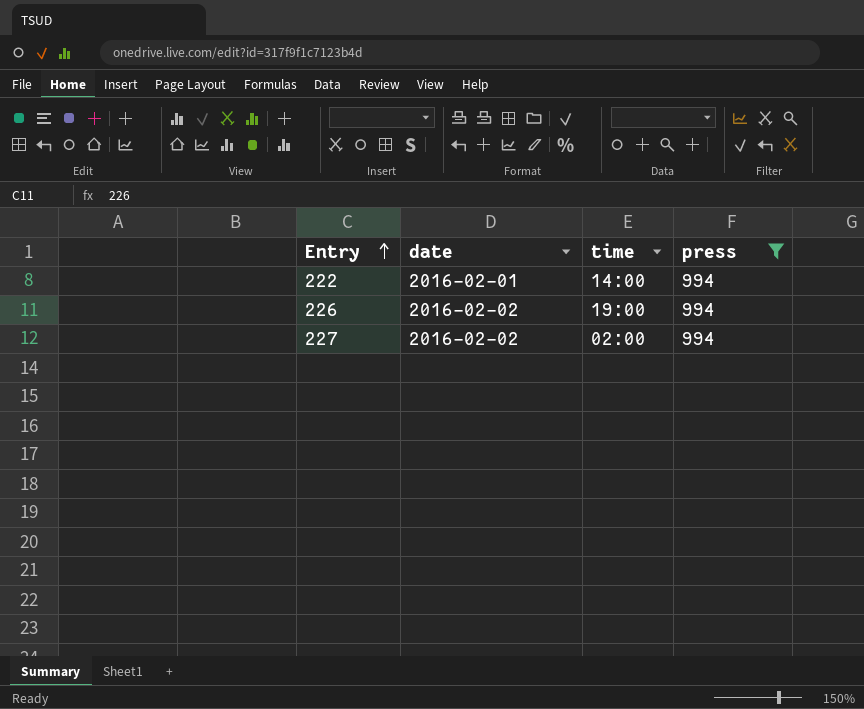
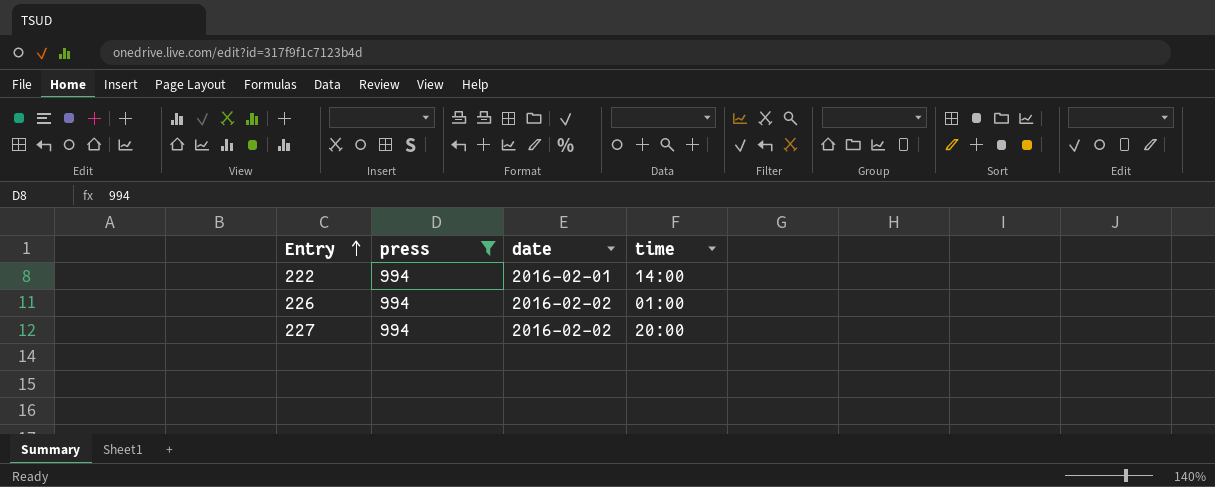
column press | position: 4 -> 2
226 | time: 19:00 -> 01:00
227 | time: 02:00 -> 20:00

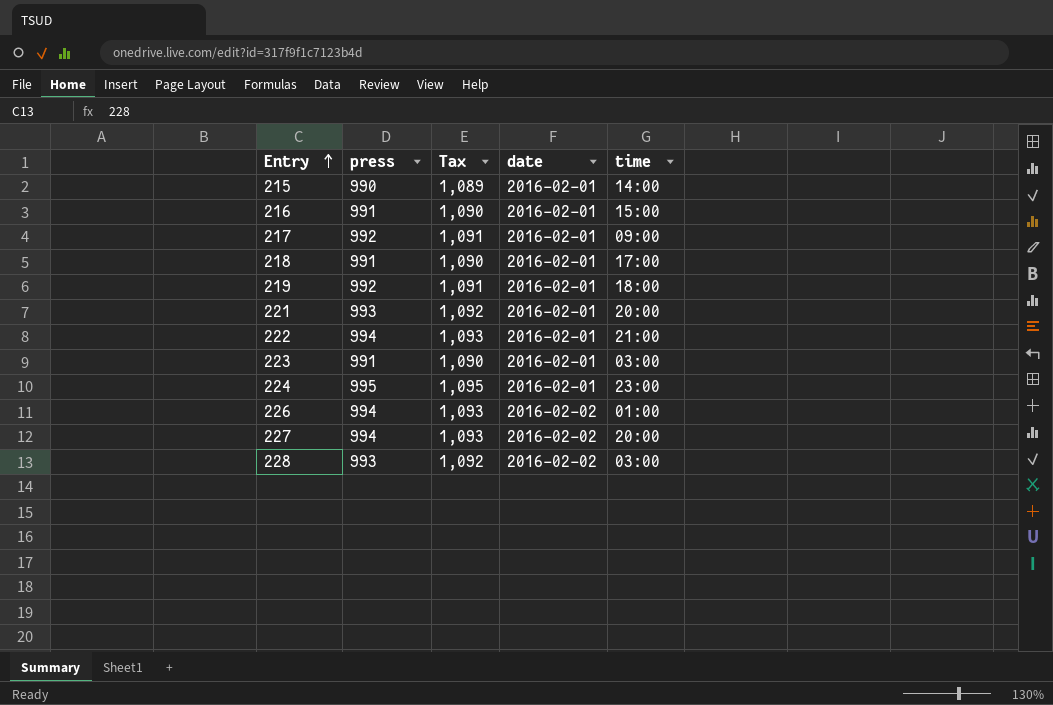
filter: press = 994 -> none
column Tax | formula: none -> [press] * 1.1
222 | time: 14:00 -> 21:00

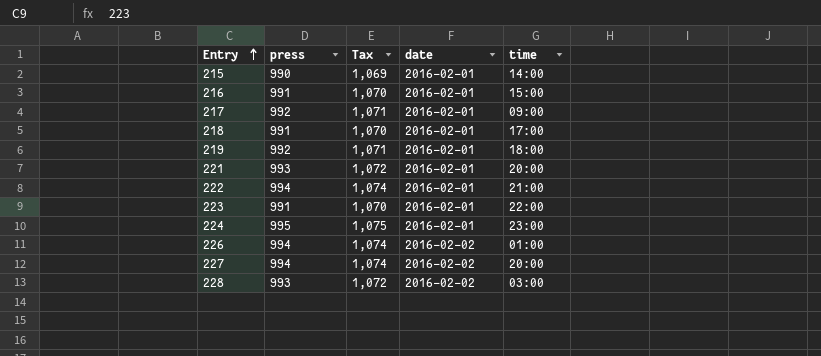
column Tax | formula: [press] * 1.1 -> [press] * 1.08
223 | time: 03:00 -> 22:00

